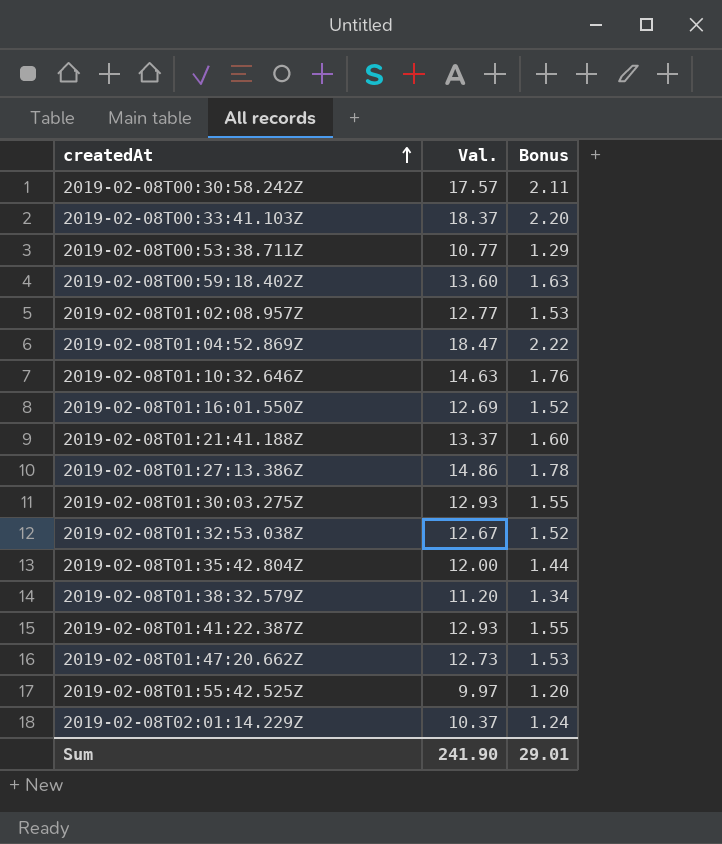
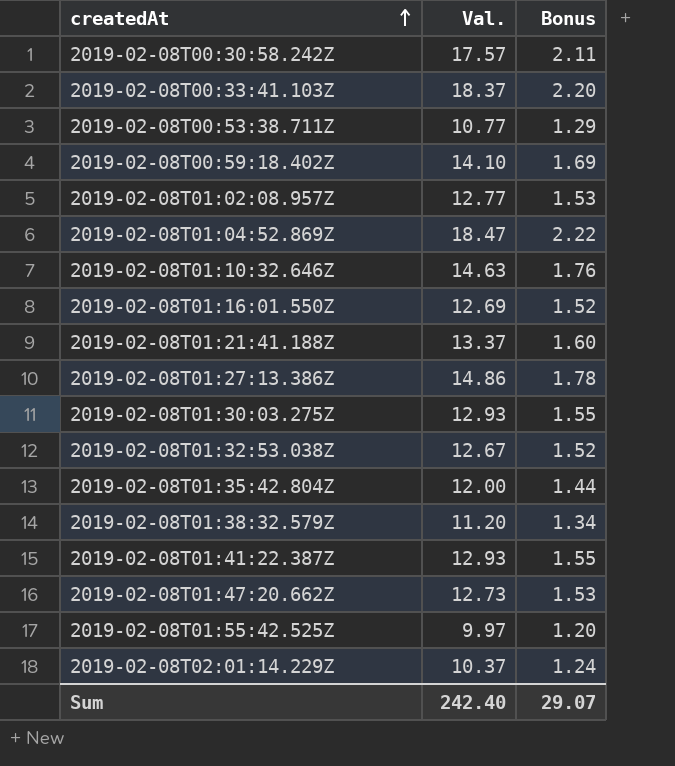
2019-02-08T00:59:18.402Z | Val.: 13.60 -> 14.10
2019-02-08T00:59:18.402Z | Bonus: 1.63 -> 1.69
Sum | Val.: 241.90 -> 242.40
Sum | Bonus: 29.01 -> 29.07

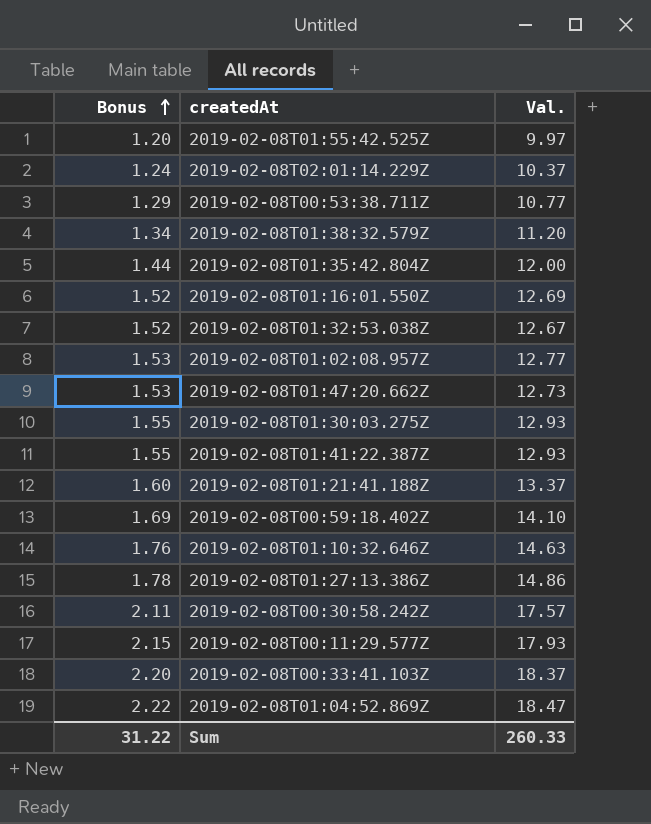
row order: createdAt ascending -> Bonus ascending
column Bonus | position: 3 -> 1
row 2019-02-08T00:11:29.577Z: none -> 2.15 | 17.93
Sum | Bonus: 29.07 -> 31.22
Sum | Val.: 242.40 -> 260.33

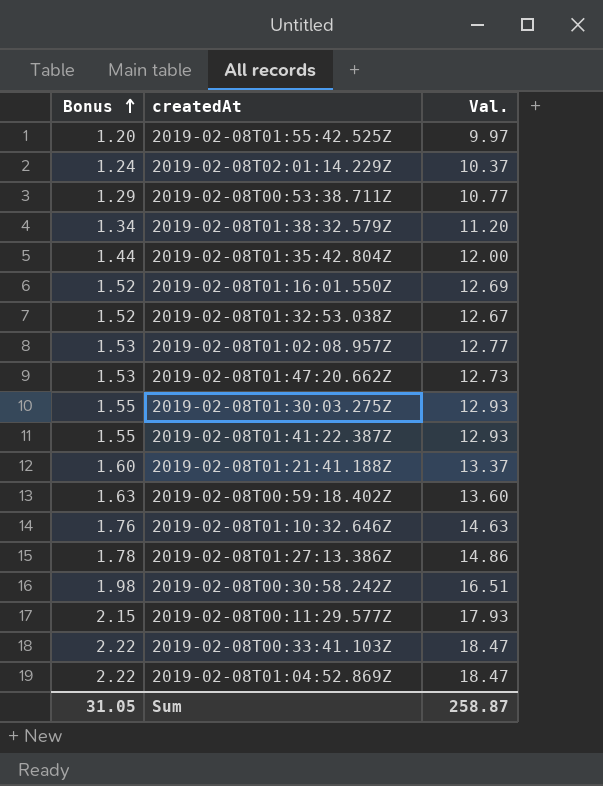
2019-02-08T00:59:18.402Z | Bonus: 1.69 -> 1.63
2019-02-08T00:59:18.402Z | Val.: 14.10 -> 13.60
2019-02-08T00:30:58.242Z | Bonus: 2.11 -> 1.98
2019-02-08T00:30:58.242Z | Val.: 17.57 -> 16.51
2019-02-08T00:33:41.103Z | Bonus: 2.20 -> 2.22
2019-02-08T00:33:41.103Z | Val.: 18.37 -> 18.47
Sum | Bonus: 31.22 -> 31.05
Sum | Val.: 260.33 -> 258.87

